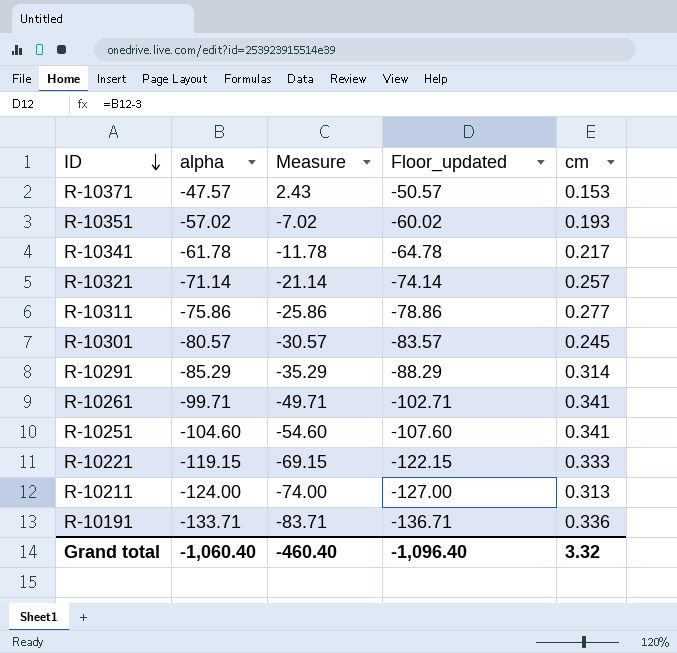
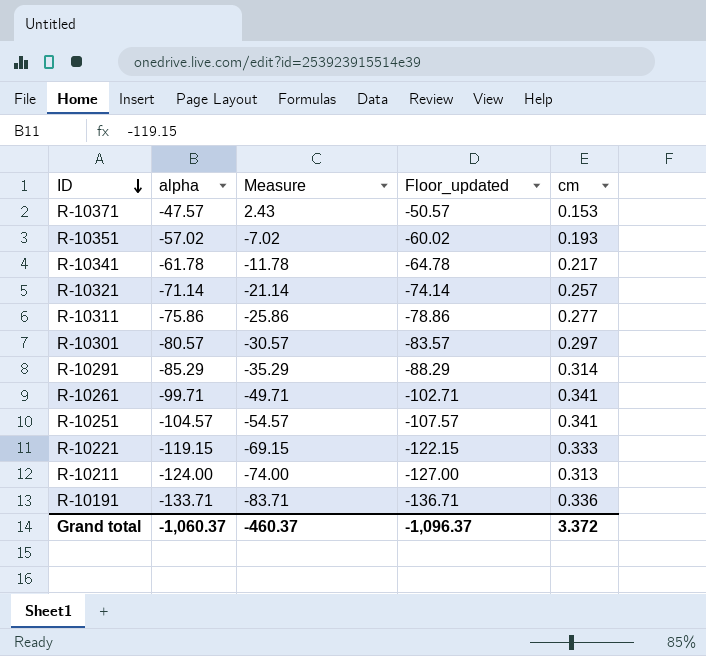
R-10301 | cm: 0.245 -> 0.297
R-10251 | alpha: -104.60 -> -104.57
R-10251 | Measure: -54.60 -> -54.57
R-10251 | Floor_updated: -107.60 -> -107.57
Grand total | alpha: -1,060.40 -> -1,060.37
Grand total | Measure: -460.40 -> -460.37
Grand total | Floor_updated: -1,096.40 -> -1,096.37
Grand total | cm: 3.32 -> 3.372

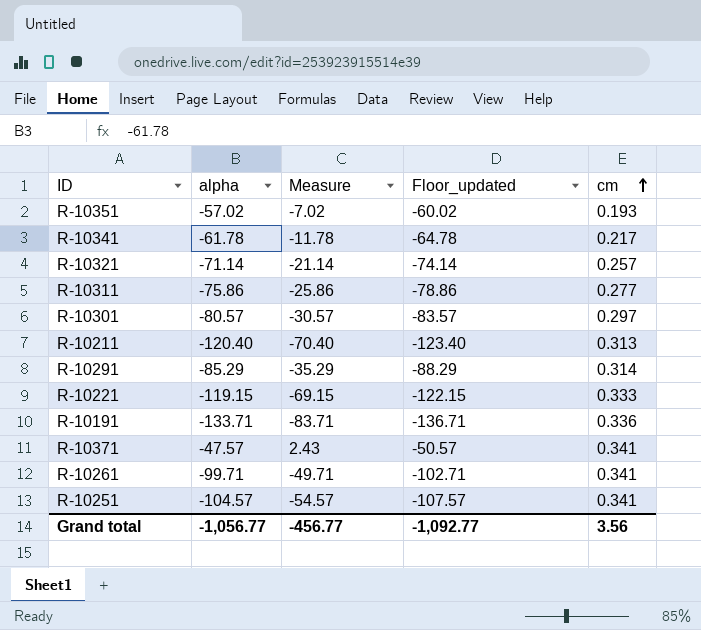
row order: ID descending -> cm ascending
R-10211 | alpha: -124.00 -> -120.40
R-10211 | Measure: -74.00 -> -70.40
R-10211 | Floor_updated: -127.00 -> -123.40
R-10371 | cm: 0.153 -> 0.341
Grand total | alpha: -1,060.37 -> -1,056.77
Grand total | Measure: -460.37 -> -456.77
Grand total | Floor_updated: -1,096.37 -> -1,092.77
Grand total | cm: 3.372 -> 3.56

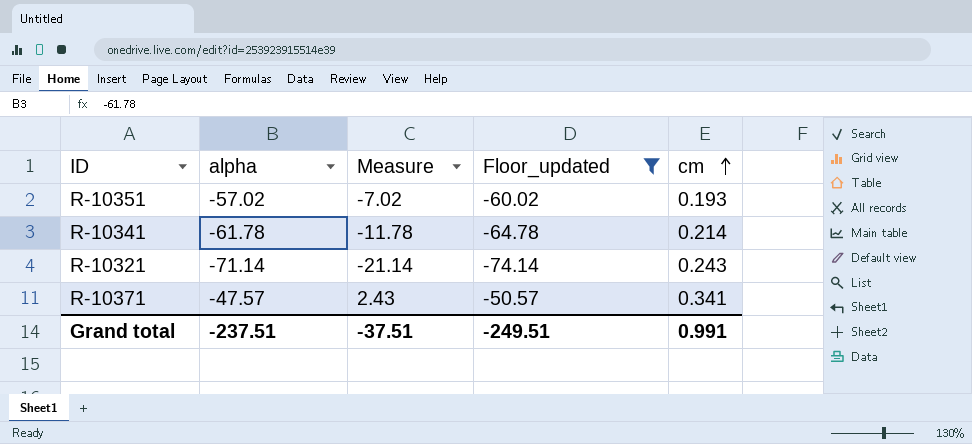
filter: none -> Floor_updated >= -74.14
R-10341 | cm: 0.217 -> 0.214
R-10321 | cm: 0.257 -> 0.243
Grand total | alpha: -1,056.77 -> -237.51
Grand total | Measure: -456.77 -> -37.51
Grand total | Floor_updated: -1,092.77 -> -249.51
Grand total | cm: 3.56 -> 0.991

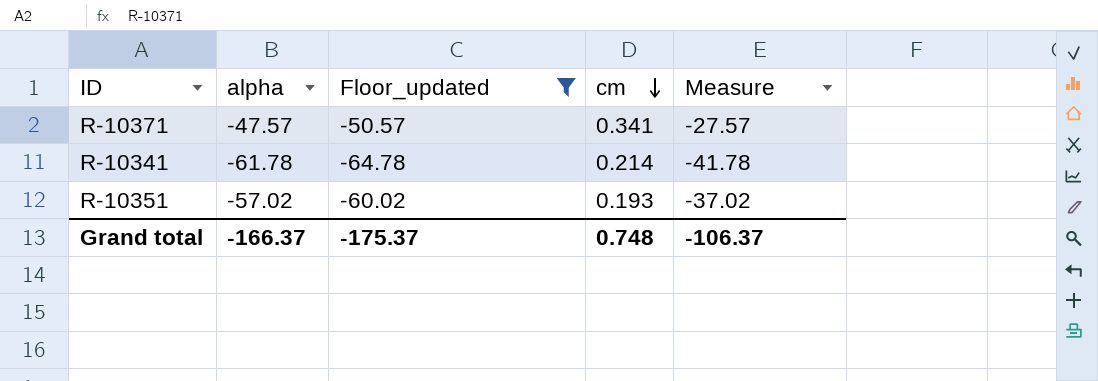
row order: cm ascending -> cm descending
column Measure | formula: [alpha] + 50 -> [alpha] + 20
column Measure | position: 3 -> 5
row R-10321: -71.14 | -21.14 | -74.14 | 0.243 -> none
Grand total | alpha: -237.51 -> -166.37
Grand total | Floor_updated: -249.51 -> -175.37
Grand total | cm: 0.991 -> 0.748
Grand total | Measure: -37.51 -> -106.37

